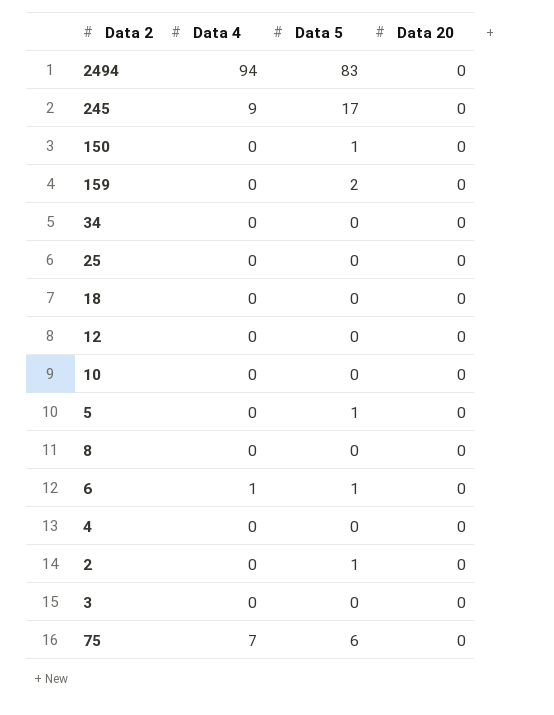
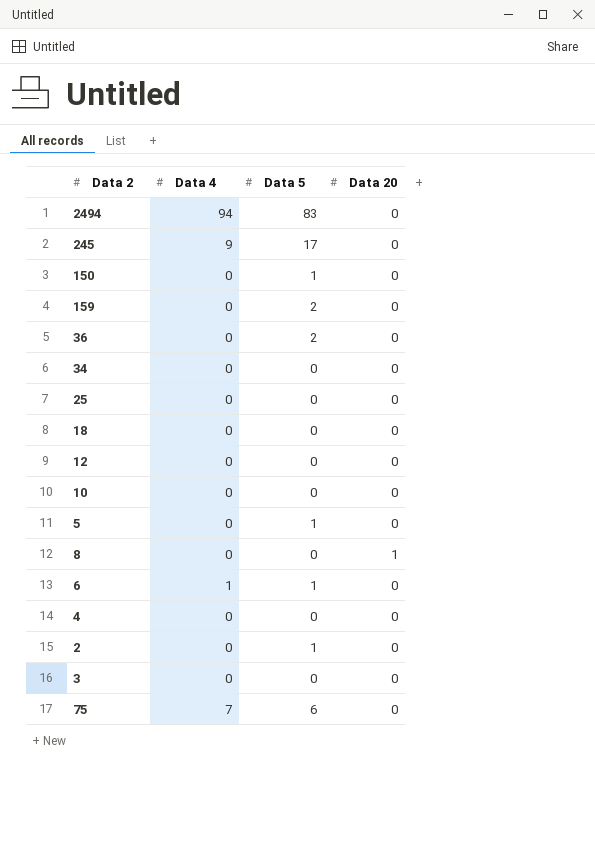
row 36: none -> 0 | 2 | 0
8 | Data 20: 0 -> 1

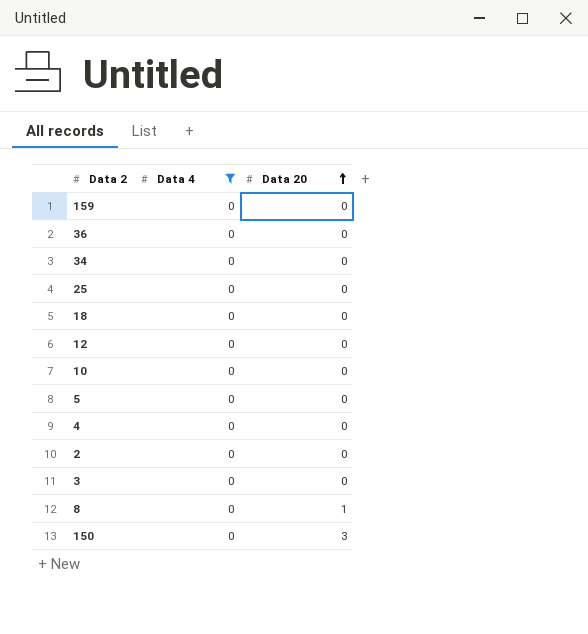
filter: none -> Data 4 = 0
row order: none -> Data 20 ascending
column Data 5 | position: 3 -> none
150 | Data 20: 0 -> 3

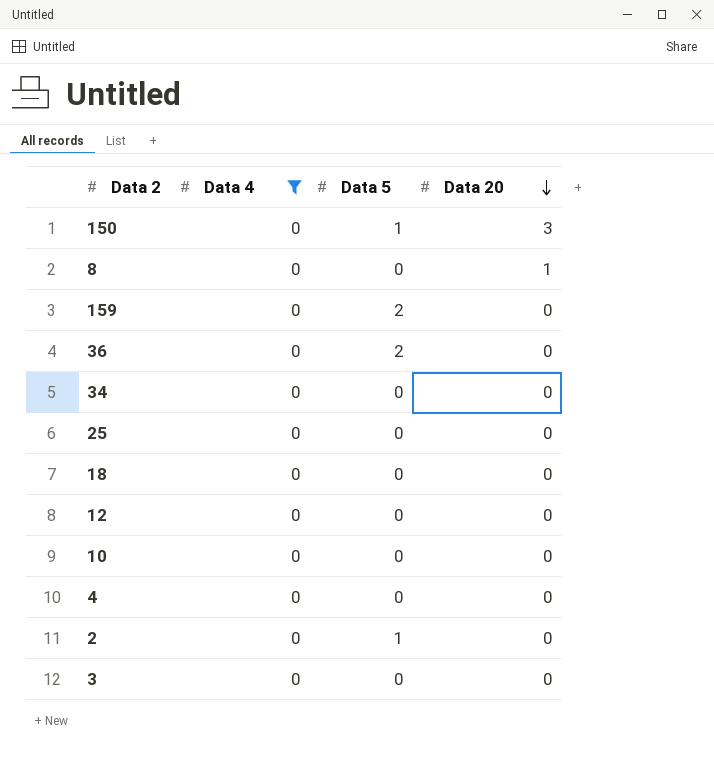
row order: Data 20 ascending -> Data 20 descending
column Data 5 | position: none -> 3
row 5: 0 | 0 -> none

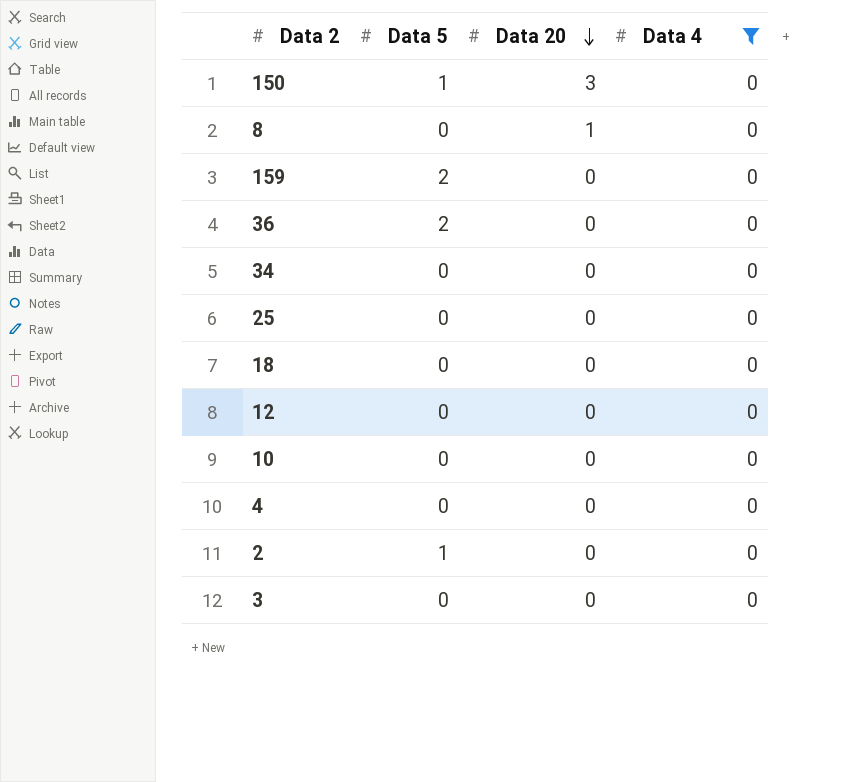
column Data 4 | position: 2 -> 4

